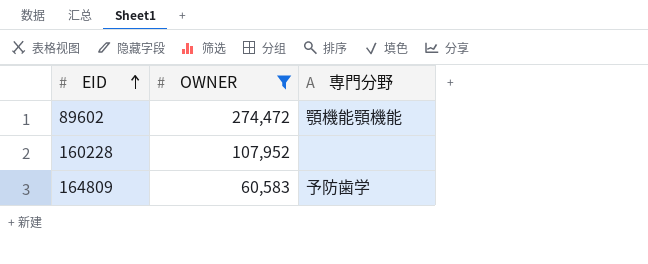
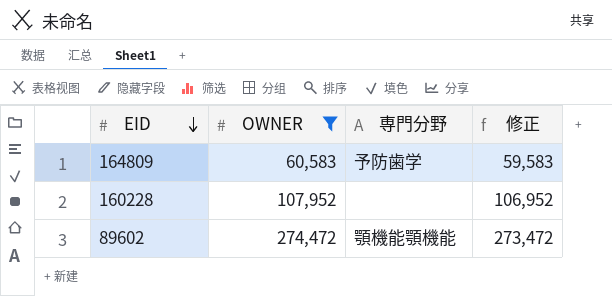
row order: EID ascending -> EID descending
column 修正 | formula: none -> [OWNER] - 1000

